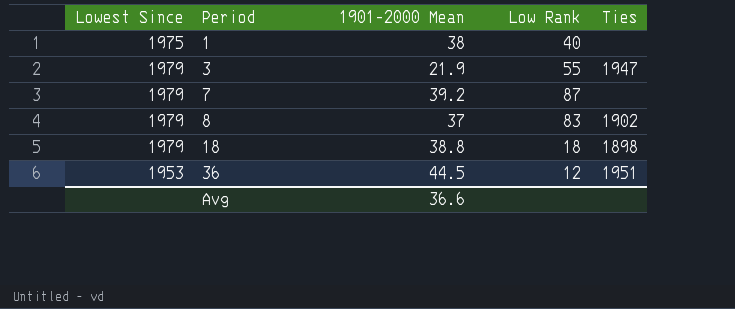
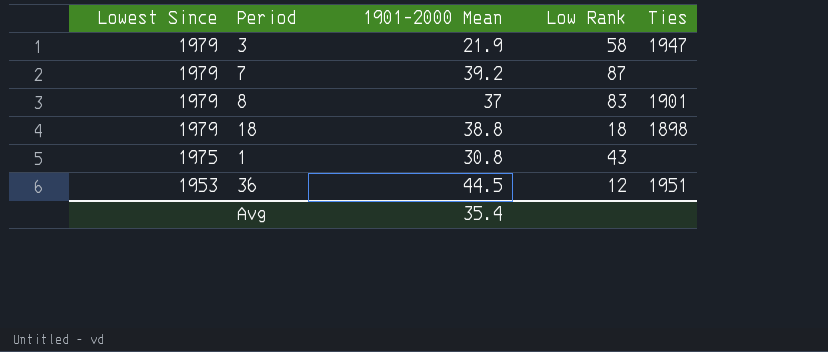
row order: Period ascending -> Lowest Since descending
3 | Low Rank: 55 -> 58
8 | Ties: 1902 -> 1901
1 | 1901-2000 Mean: 38 -> 30.8
1 | Low Rank: 40 -> 43
Avg | 1901-2000 Mean: 36.6 -> 35.4

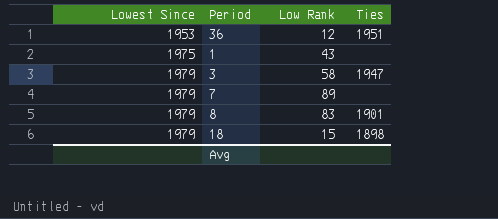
row order: Lowest Since descending -> Lowest Since ascending
column 1901-2000 Mean | position: 3 -> none
7 | Low Rank: 87 -> 89
18 | Low Rank: 18 -> 15

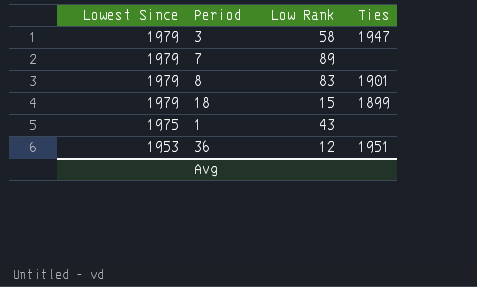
row order: Lowest Since ascending -> Lowest Since descending
18 | Ties: 1898 -> 1899

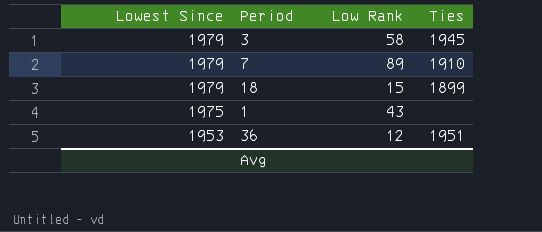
row 8: 1979 | 83 | 1901 -> none
3 | Ties: 1947 -> 1945
7 | Ties: none -> 1910

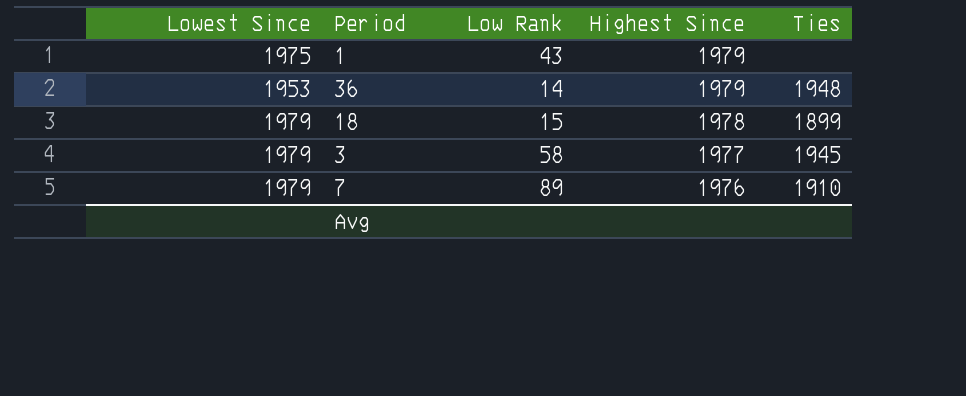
row order: Lowest Since descending -> Highest Since descending
column Highest Since | position: none -> 4
36 | Low Rank: 12 -> 14
36 | Ties: 1951 -> 1948

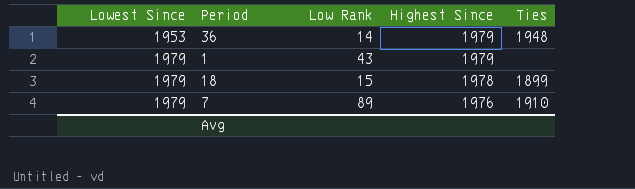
row order: Highest Since descending -> Lowest Since ascending
row 3: 1979 | 58 | 1977 | 1945 -> none
1 | Lowest Since: 1975 -> 1979

